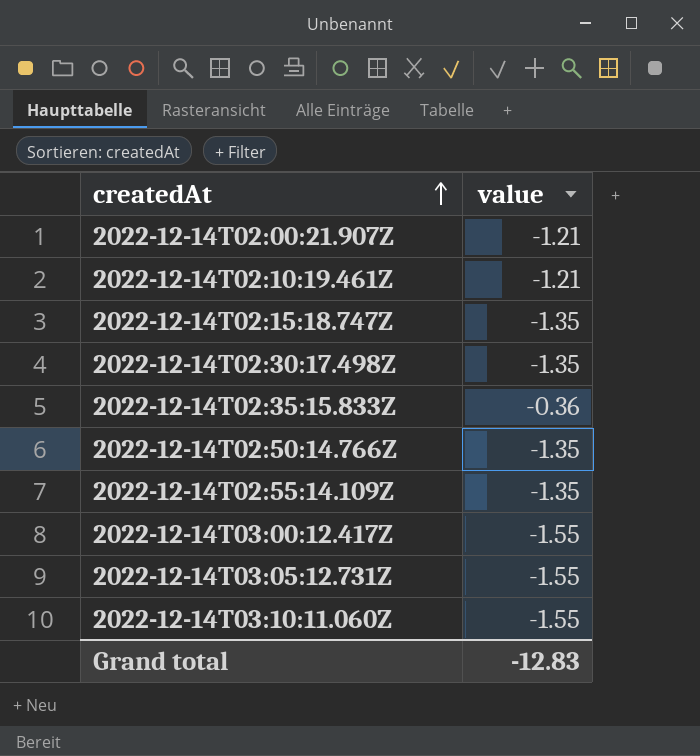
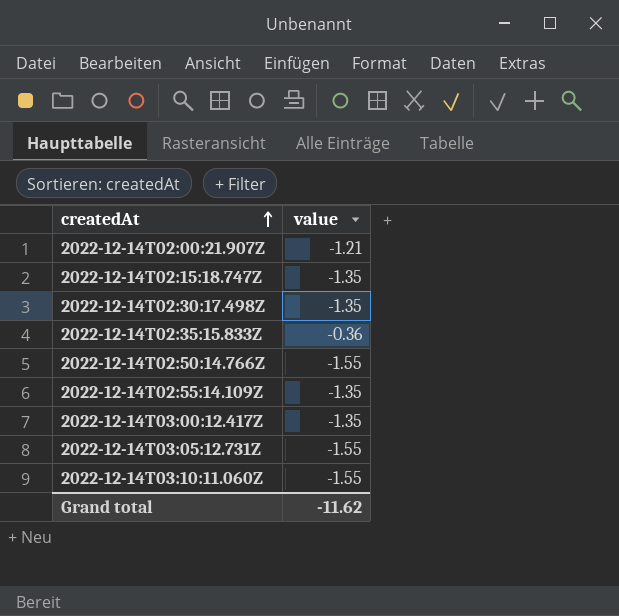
row 2022-12-14T02:10:19.461Z: -1.21 -> none
2022-12-14T02:50:14.766Z | value: -1.35 -> -1.55
2022-12-14T03:00:12.417Z | value: -1.55 -> -1.35
Grand total | value: -12.83 -> -11.62

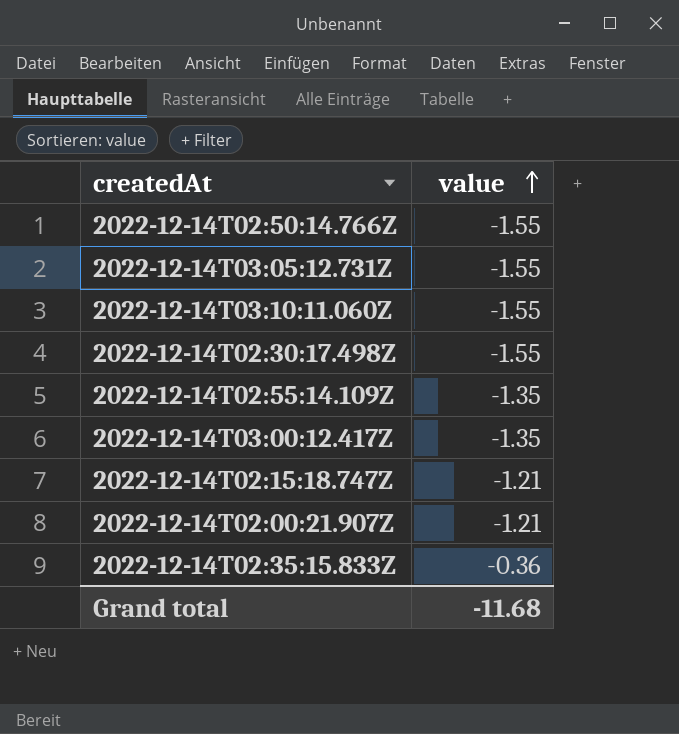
row order: createdAt ascending -> value ascending
2022-12-14T02:30:17.498Z | value: -1.35 -> -1.55
2022-12-14T02:15:18.747Z | value: -1.35 -> -1.21
Grand total | value: -11.62 -> -11.68

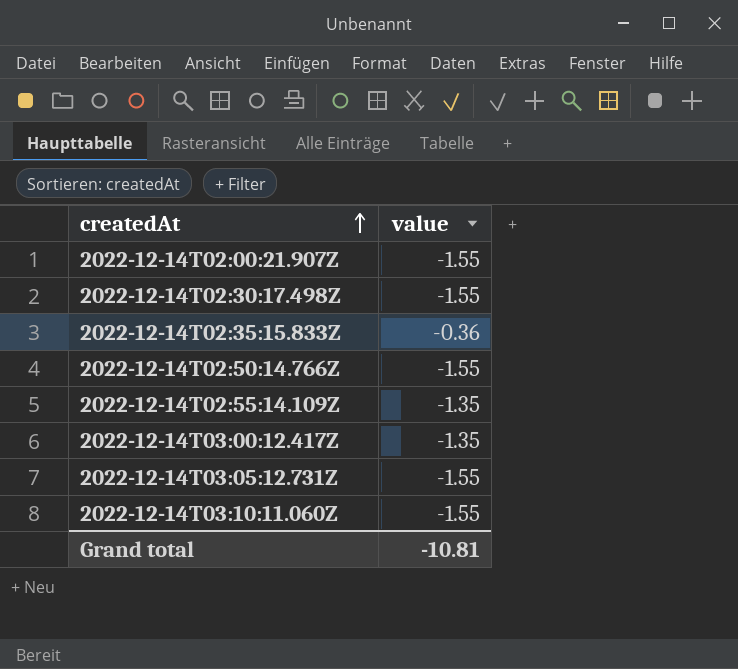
row order: value ascending -> createdAt ascending
row 2022-12-14T02:15:18.747Z: -1.21 -> none
2022-12-14T02:00:21.907Z | value: -1.21 -> -1.55
Grand total | value: -11.68 -> -10.81

